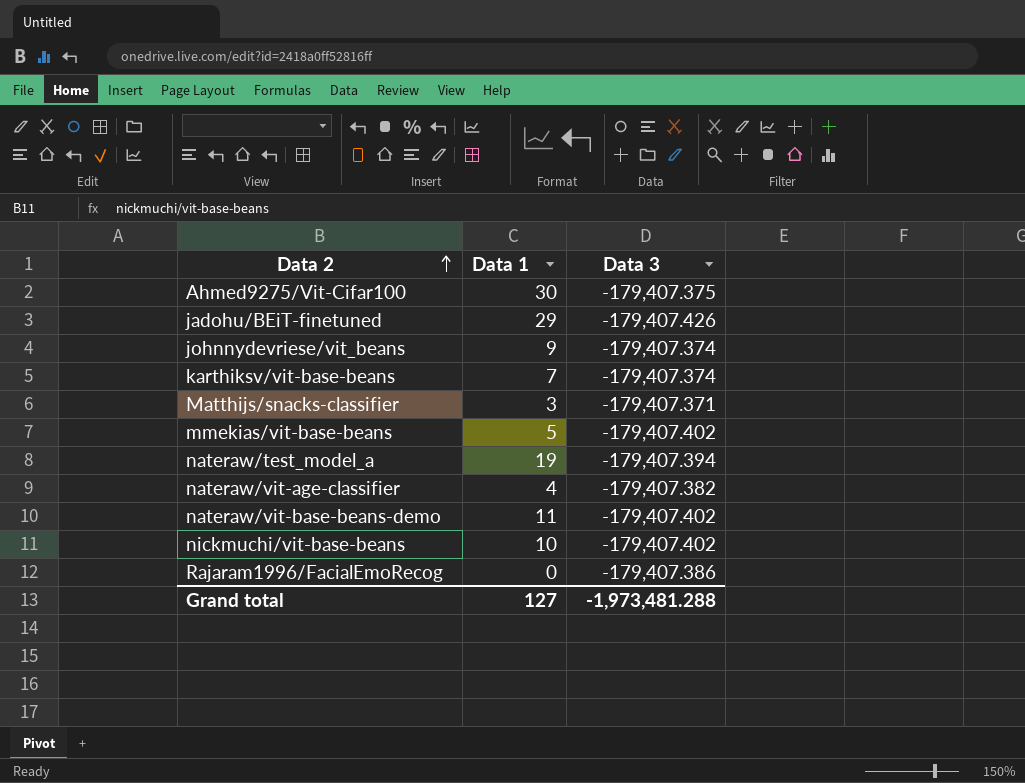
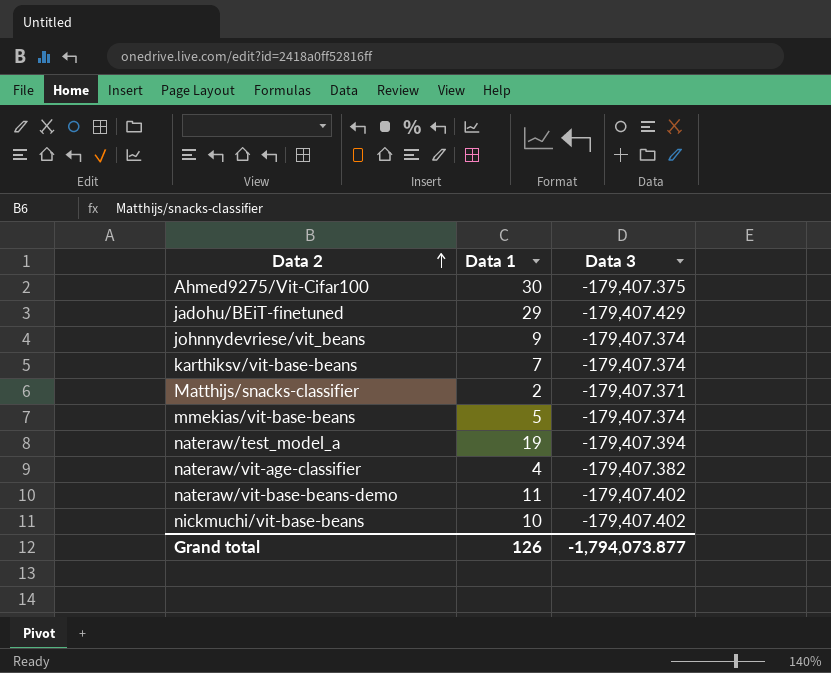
row Rajaram1996/FacialEmoRecog: 0 | -179,407.386 -> none
jadohu/BEiT-finetuned | Data 3: -179,407.426 -> -179,407.429
Matthijs/snacks-classifier | Data 1: 3 -> 2
mmekias/vit-base-beans | Data 3: -179,407.402 -> -179,407.374
Grand total | Data 1: 127 -> 126
Grand total | Data 3: -1,973,481.288 -> -1,794,073.877

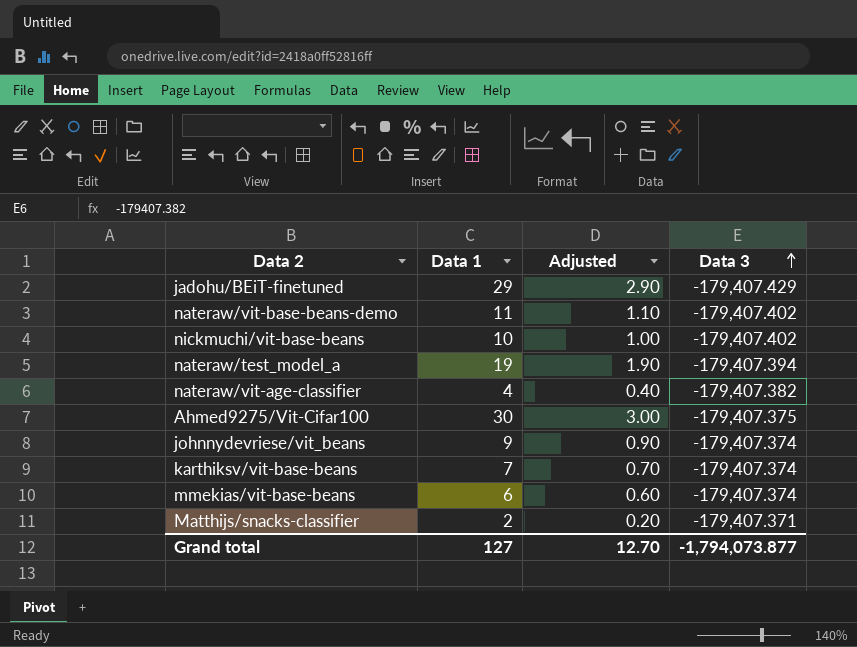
row order: Data 2 ascending -> Data 3 ascending
column Adjusted | formula: none -> [Data 1] * 0.1
mmekias/vit-base-beans | Data 1: 5 -> 6
Grand total | Data 1: 126 -> 127

